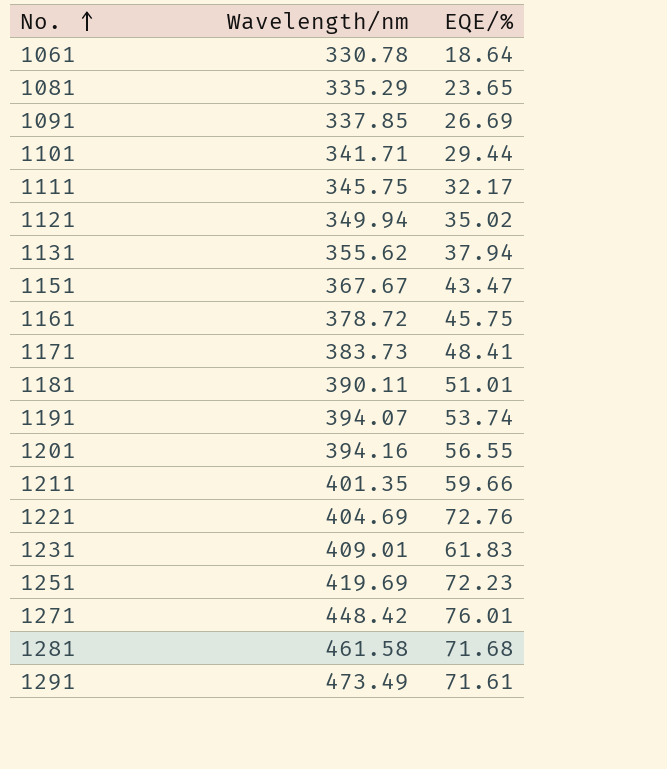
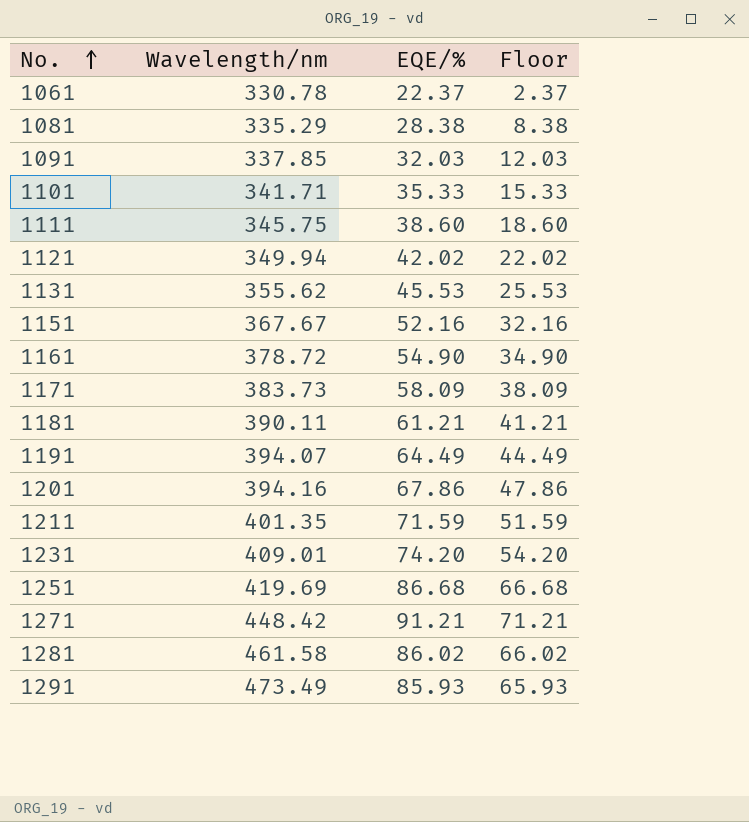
column Floor | formula: none -> [EQE/%] - 20
row 1221: 404.69 | 72.76 -> none
1061 | EQE/%: 18.64 -> 22.37
1081 | EQE/%: 23.65 -> 28.38
1091 | EQE/%: 26.69 -> 32.03
1101 | EQE/%: 29.44 -> 35.33
1111 | EQE/%: 32.17 -> 38.60
1121 | EQE/%: 35.02 -> 42.02
1131 | EQE/%: 37.94 -> 45.53
1151 | EQE/%: 43.47 -> 52.16
1161 | EQE/%: 45.75 -> 54.90
1171 | EQE/%: 48.41 -> 58.09
1181 | EQE/%: 51.01 -> 61.21
1191 | EQE/%: 53.74 -> 64.49
1201 | EQE/%: 56.55 -> 67.86
1211 | EQE/%: 59.66 -> 71.59
1231 | EQE/%: 61.83 -> 74.20
1251 | EQE/%: 72.23 -> 86.68
1271 | EQE/%: 76.01 -> 91.21
1281 | EQE/%: 71.68 -> 86.02
1291 | EQE/%: 71.61 -> 85.93

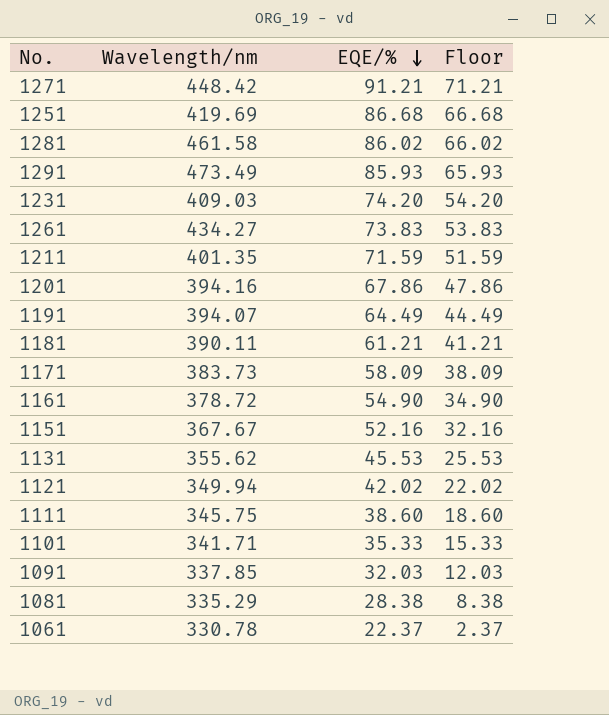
row order: No. ascending -> EQE/% descending
1231 | Wavelength/nm: 409.01 -> 409.03
row 1261: none -> 434.27 | 73.83 | 53.83

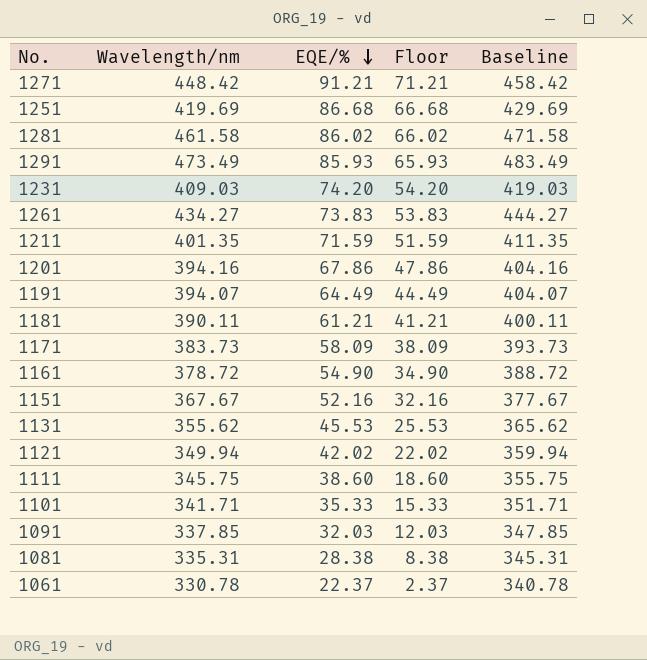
column Baseline | formula: none -> [Wavelength/nm] + 10
1081 | Wavelength/nm: 335.29 -> 335.31

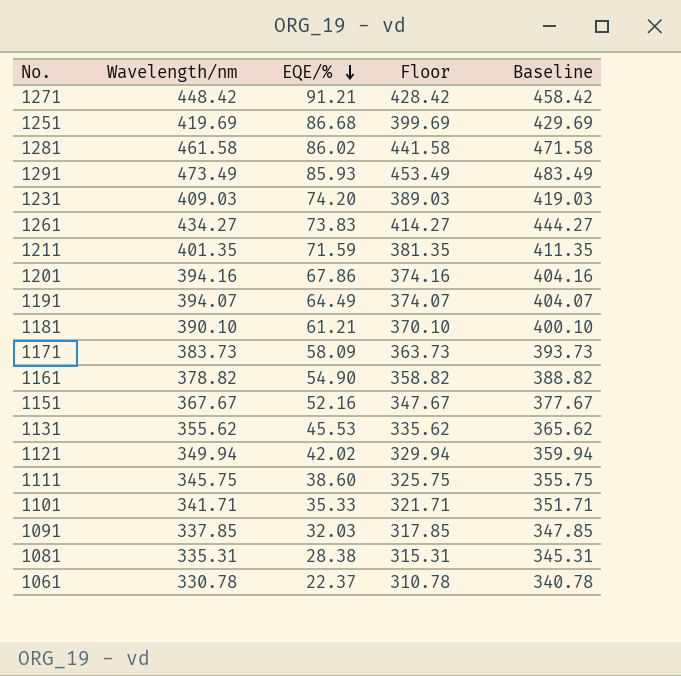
column Floor | formula: [EQE/%] - 20 -> [Wavelength/nm] - 20
1181 | Wavelength/nm: 390.11 -> 390.10
1181 | Baseline: 400.11 -> 400.10
1161 | Wavelength/nm: 378.72 -> 378.82
1161 | Baseline: 388.72 -> 388.82

